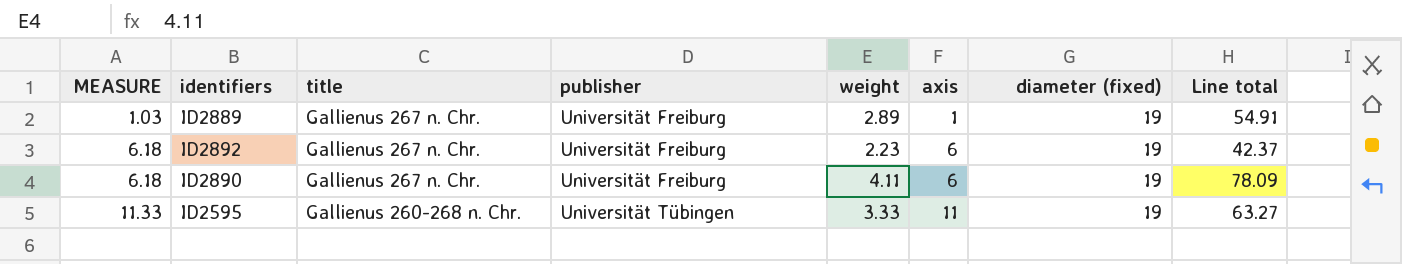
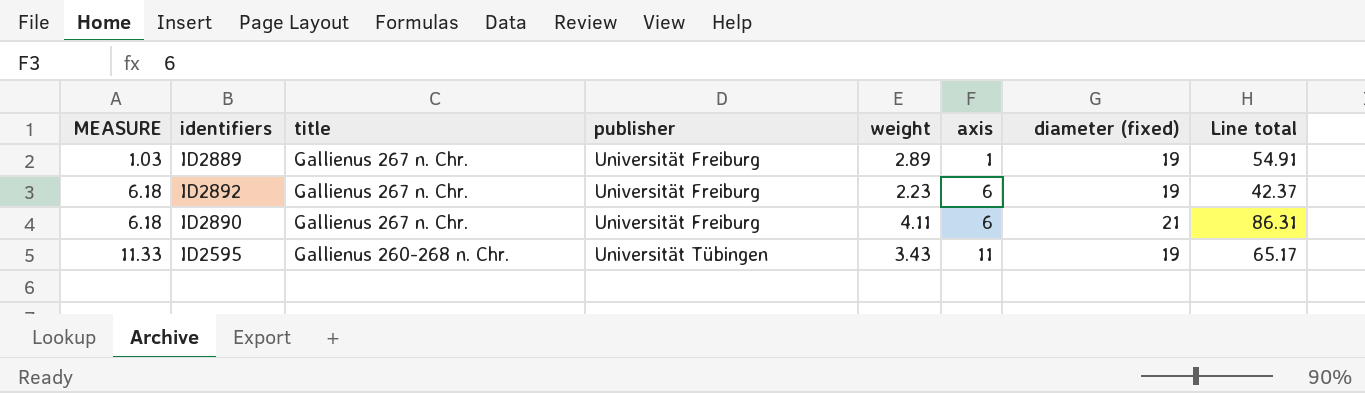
ID2890 | diameter (fixed): 19 -> 21
ID2890 | Line total: 78.09 -> 86.31
ID2595 | weight: 3.33 -> 3.43
ID2595 | Line total: 63.27 -> 65.17

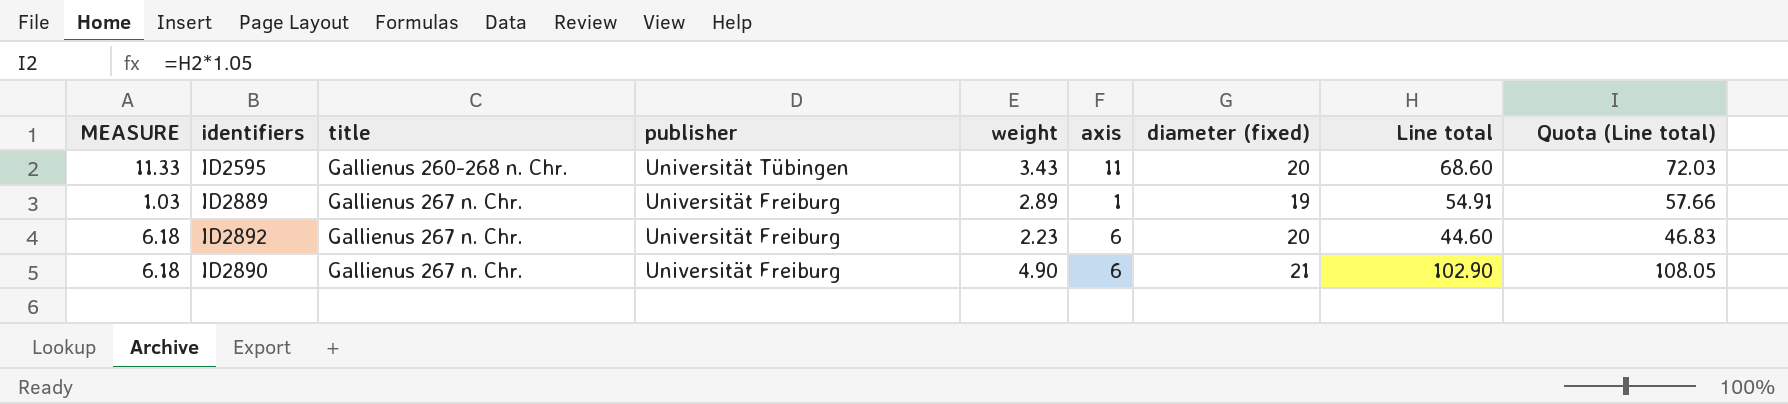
row order: MEASURE ascending -> title ascending
column Quota (Line total) | formula: none -> [Line total] * 1.05
ID2595 | diameter (fixed): 19 -> 20
ID2595 | Line total: 65.17 -> 68.60
ID2892 | diameter (fixed): 19 -> 20
ID2892 | Line total: 42.37 -> 44.60
ID2890 | weight: 4.11 -> 4.90
ID2890 | Line total: 86.31 -> 102.90

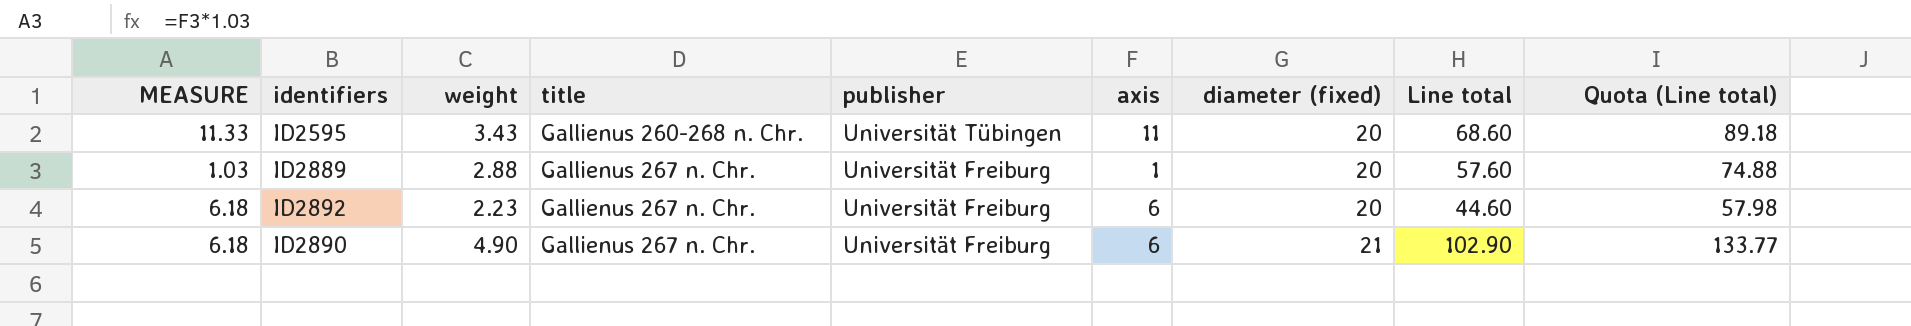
column weight | position: 5 -> 3
column Quota (Line total) | formula: [Line total] * 1.05 -> [Line total] * 1.3
ID2889 | weight: 2.89 -> 2.88
ID2889 | diameter (fixed): 19 -> 20
ID2889 | Line total: 54.91 -> 57.60

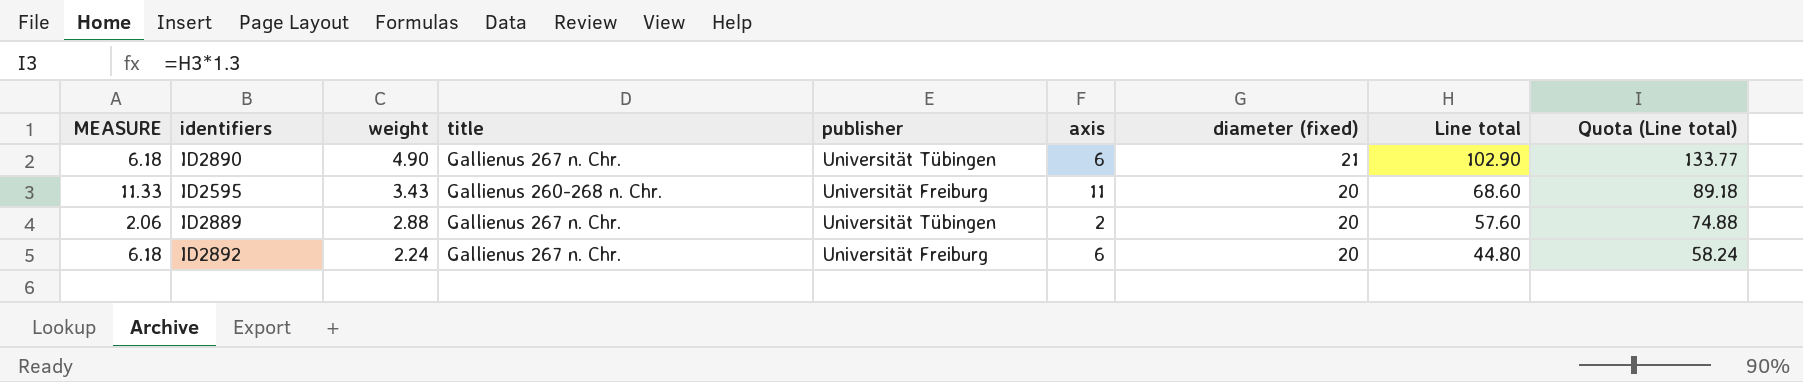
row order: title ascending -> weight descending
ID2890 | publisher: Universität Freiburg -> Universität Tübingen
ID2595 | publisher: Universität Tübingen -> Universität Freiburg
ID2889 | MEASURE: 1.03 -> 2.06
ID2889 | publisher: Universität Freiburg -> Universität Tübingen
ID2889 | axis: 1 -> 2
ID2892 | weight: 2.23 -> 2.24
ID2892 | Line total: 44.60 -> 44.80
ID2892 | Quota (Line total): 57.98 -> 58.24

